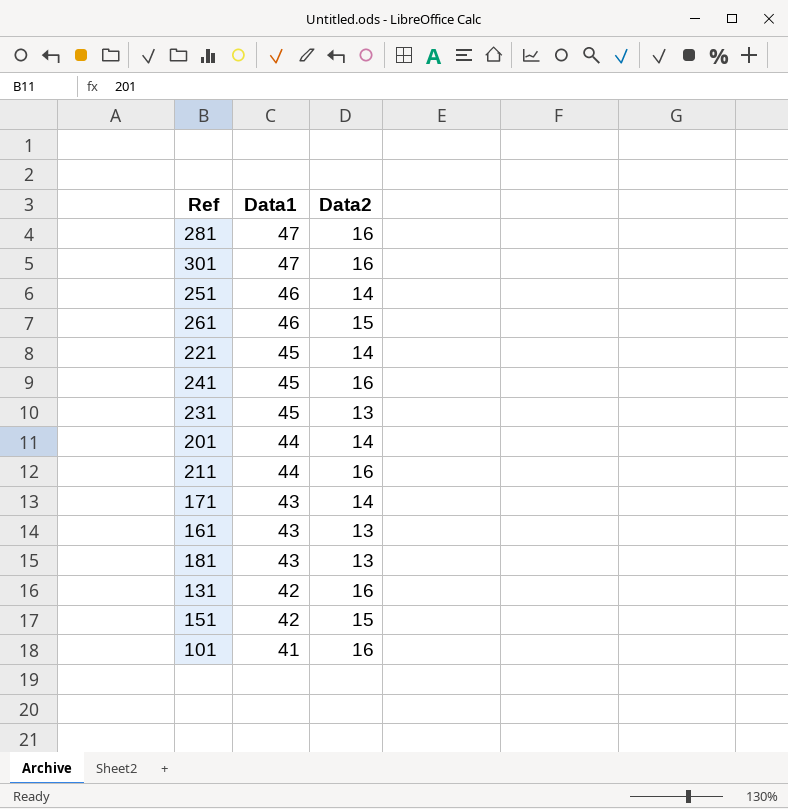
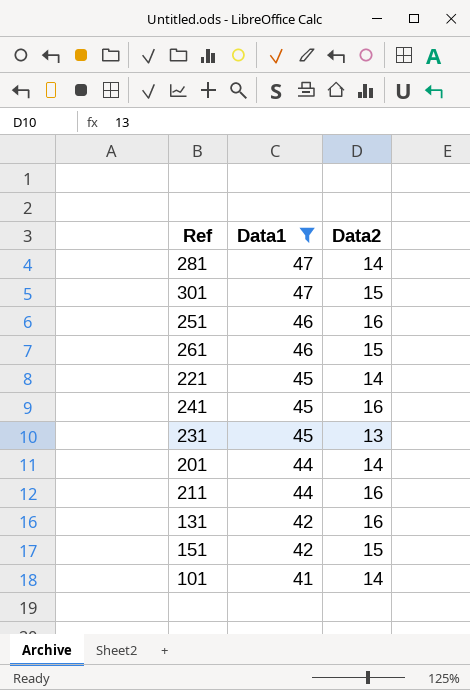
filter: none -> Data1 != 43
281 | Data2: 16 -> 14
301 | Data2: 16 -> 15
251 | Data2: 14 -> 16
101 | Data2: 16 -> 14

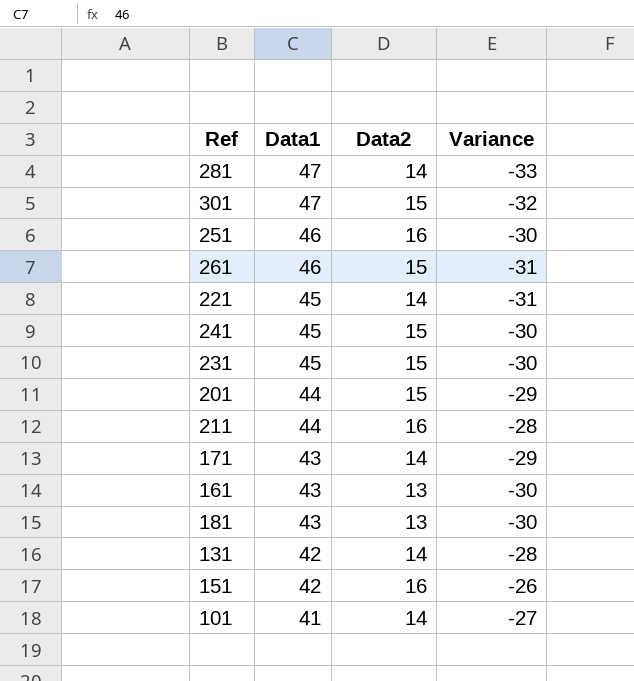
filter: Data1 != 43 -> none
column Variance | formula: none -> [Data2] - [Data1]
241 | Data2: 16 -> 15
231 | Data2: 13 -> 15
201 | Data2: 14 -> 15
131 | Data2: 16 -> 14
151 | Data2: 15 -> 16

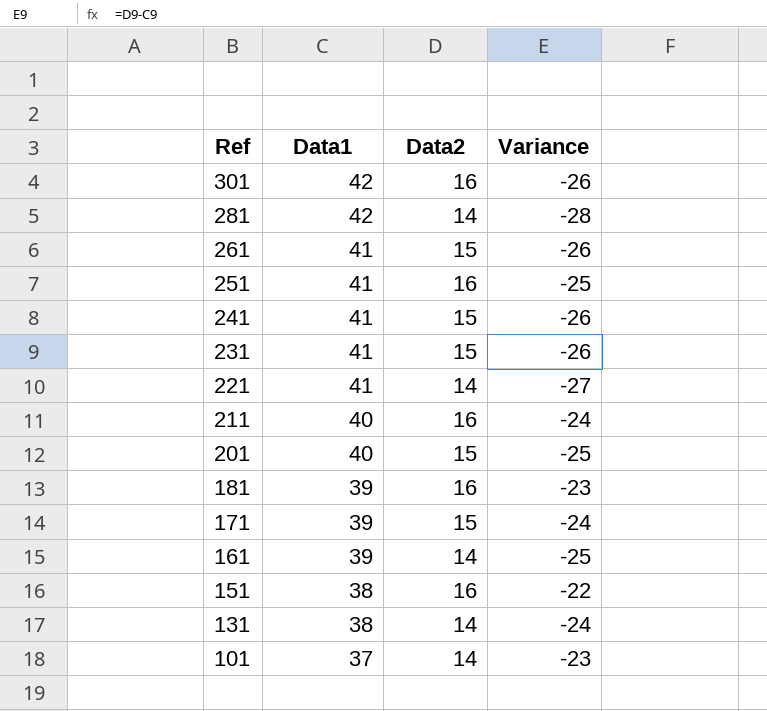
row order: Data1 descending -> Ref descending
301 | Data1: 47 -> 42
301 | Data2: 15 -> 16
301 | Variance: -32 -> -26
281 | Data1: 47 -> 42
281 | Variance: -33 -> -28
261 | Data1: 46 -> 41
261 | Variance: -31 -> -26
251 | Data1: 46 -> 41
251 | Variance: -30 -> -25
241 | Data1: 45 -> 41
241 | Variance: -30 -> -26
231 | Data1: 45 -> 41
231 | Variance: -30 -> -26
221 | Data1: 45 -> 41
221 | Variance: -31 -> -27
211 | Data1: 44 -> 40
211 | Variance: -28 -> -24
201 | Data1: 44 -> 40
201 | Variance: -29 -> -25
181 | Data1: 43 -> 39
181 | Data2: 13 -> 16
181 | Variance: -30 -> -23
171 | Data1: 43 -> 39
171 | Data2: 14 -> 15
171 | Variance: -29 -> -24
161 | Data1: 43 -> 39
161 | Data2: 13 -> 14
161 | Variance: -30 -> -25
151 | Data1: 42 -> 38
151 | Variance: -26 -> -22
131 | Data1: 42 -> 38
131 | Variance: -28 -> -24
101 | Data1: 41 -> 37
101 | Variance: -27 -> -23

